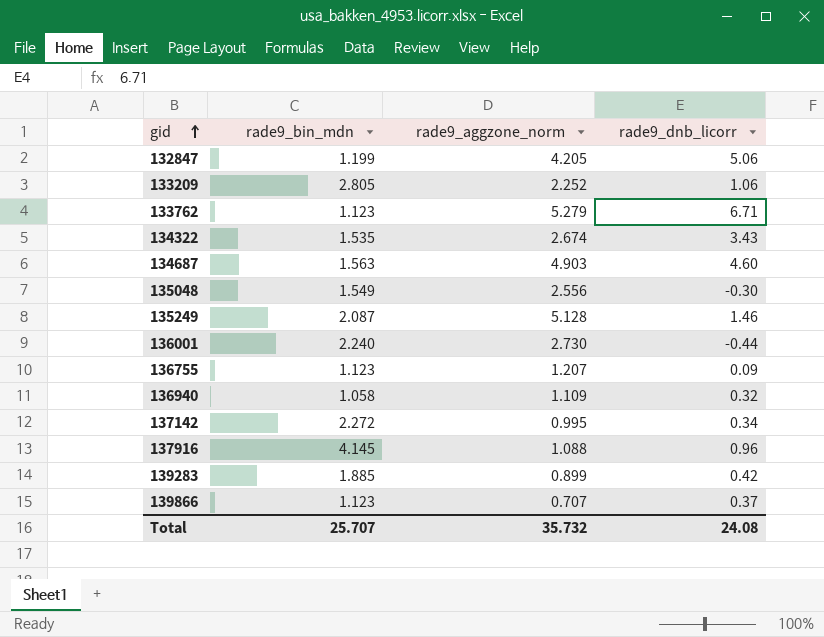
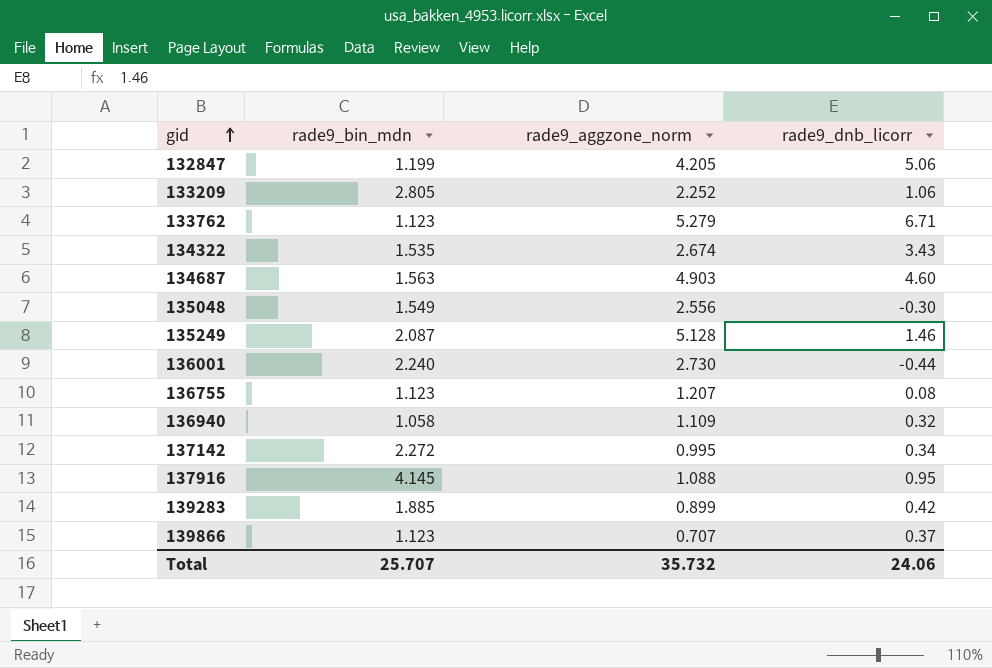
136755 | rade9_dnb_licorr: 0.09 -> 0.08
137916 | rade9_dnb_licorr: 0.96 -> 0.95
Total | rade9_dnb_licorr: 24.08 -> 24.06

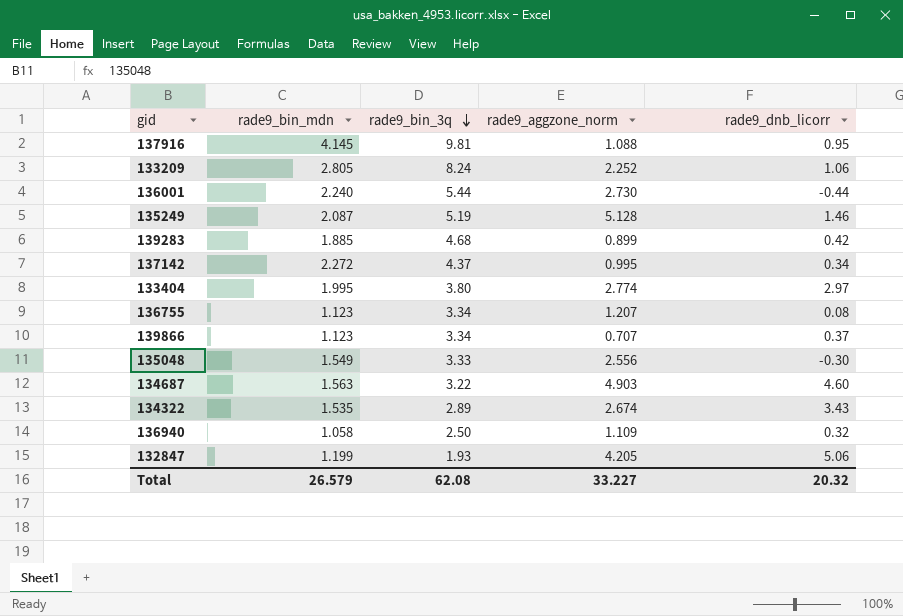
row order: gid ascending -> rade9_bin_3q descending
column rade9_bin_3q | position: none -> 3
row 133762: 1.123 | 5.279 | 6.71 -> none
row 133404: none -> 1.995 | 3.80 | 2.774 | 2.97
Total | rade9_bin_mdn: 25.707 -> 26.579
Total | rade9_aggzone_norm: 35.732 -> 33.227
Total | rade9_dnb_licorr: 24.06 -> 20.32

